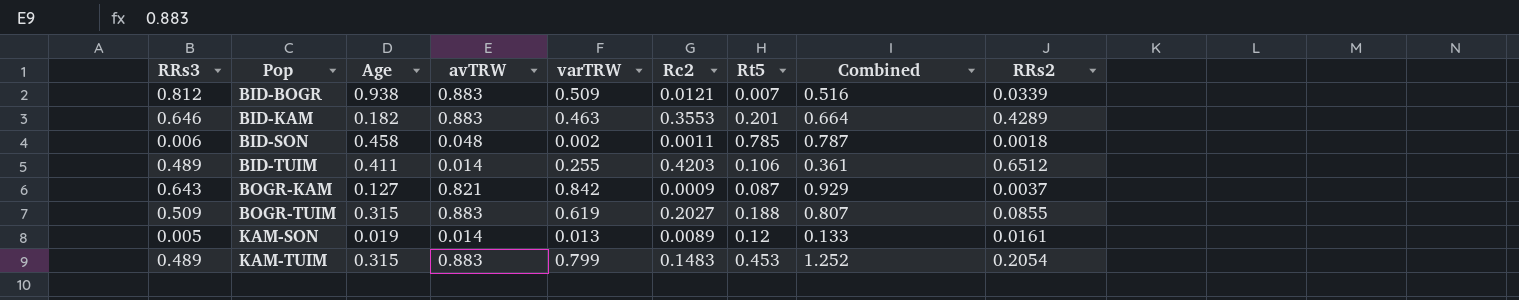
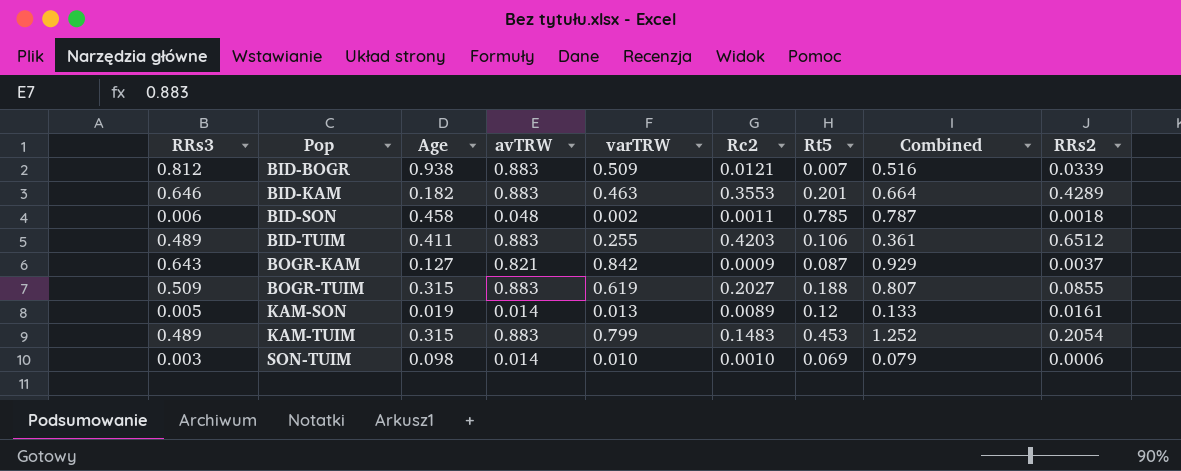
BID-TUIM | avTRW: 0.014 -> 0.883
row SON-TUIM: none -> 0.003 | 0.098 | 0.014 | 0.010 | 0.0010 | 0.069 | 0.079 | 0.0006

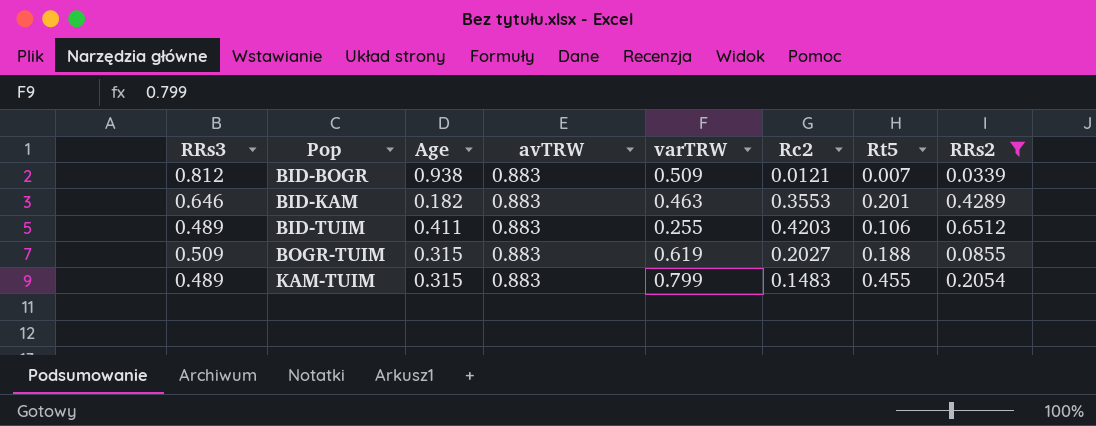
filter: none -> RRs2 >= 0.0339
column Combined | formula: [varTRW] + [Rt5] -> none
KAM-TUIM | Rt5: 0.453 -> 0.455

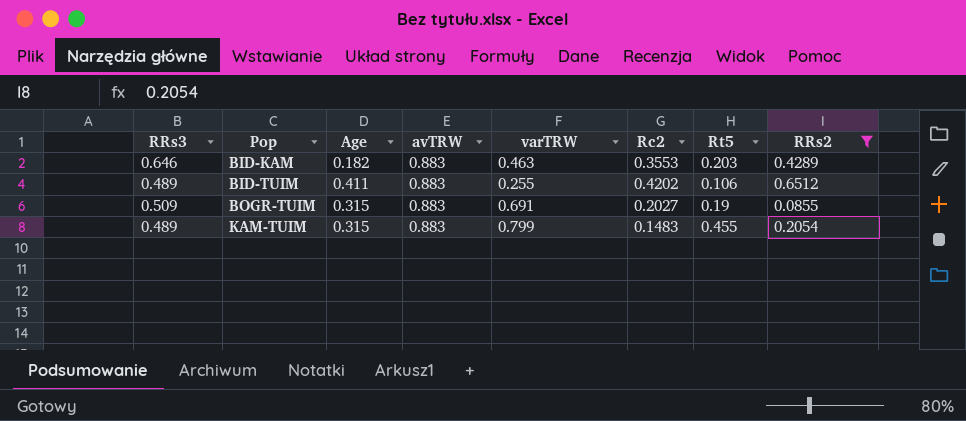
row BID-BOGR: 0.812 | 0.938 | 0.883 | 0.509 | 0.0121 | 0.007 | 0.0339 -> none
BID-KAM | Rt5: 0.201 -> 0.203
BID-TUIM | Rc2: 0.4203 -> 0.4202
BOGR-TUIM | varTRW: 0.619 -> 0.691
BOGR-TUIM | Rt5: 0.188 -> 0.19

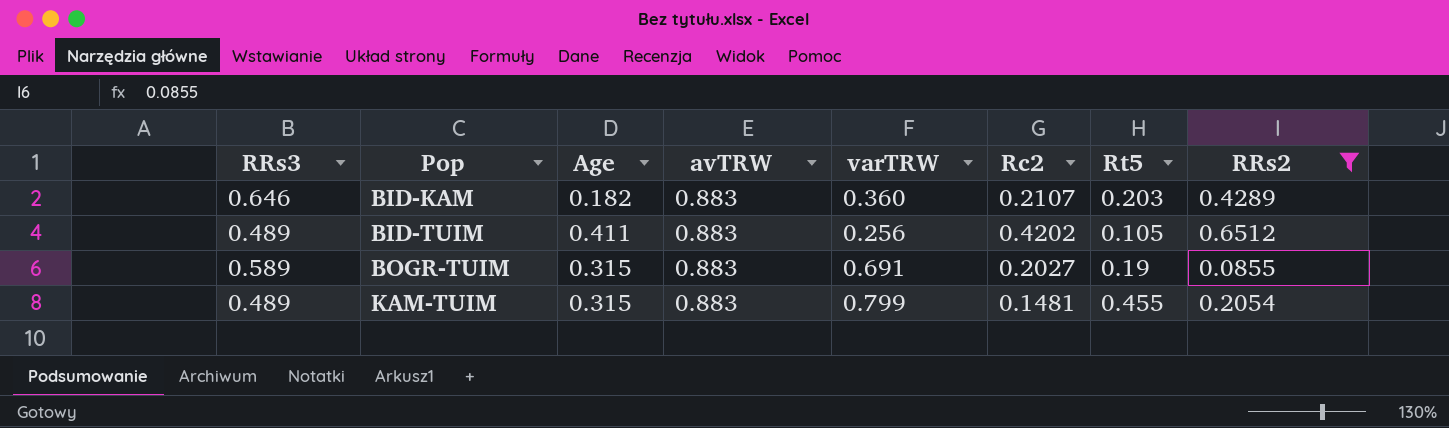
BID-KAM | varTRW: 0.463 -> 0.360
BID-KAM | Rc2: 0.3553 -> 0.2107
BID-TUIM | varTRW: 0.255 -> 0.256
BID-TUIM | Rt5: 0.106 -> 0.105
BOGR-TUIM | RRs3: 0.509 -> 0.589
KAM-TUIM | Rc2: 0.1483 -> 0.1481

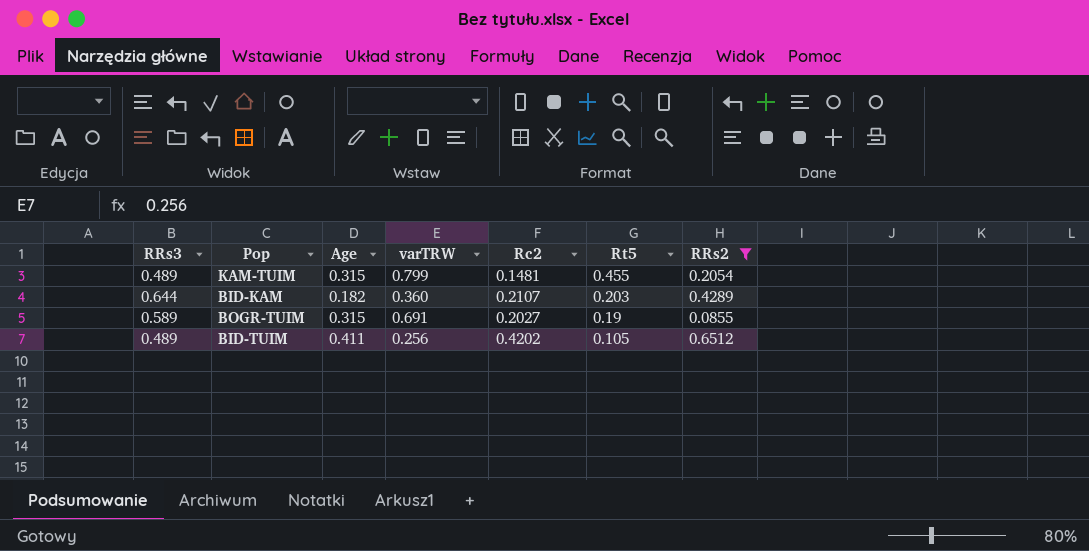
row order: Pop ascending -> Rt5 descending
column avTRW | position: 4 -> none
BID-KAM | RRs3: 0.646 -> 0.644

